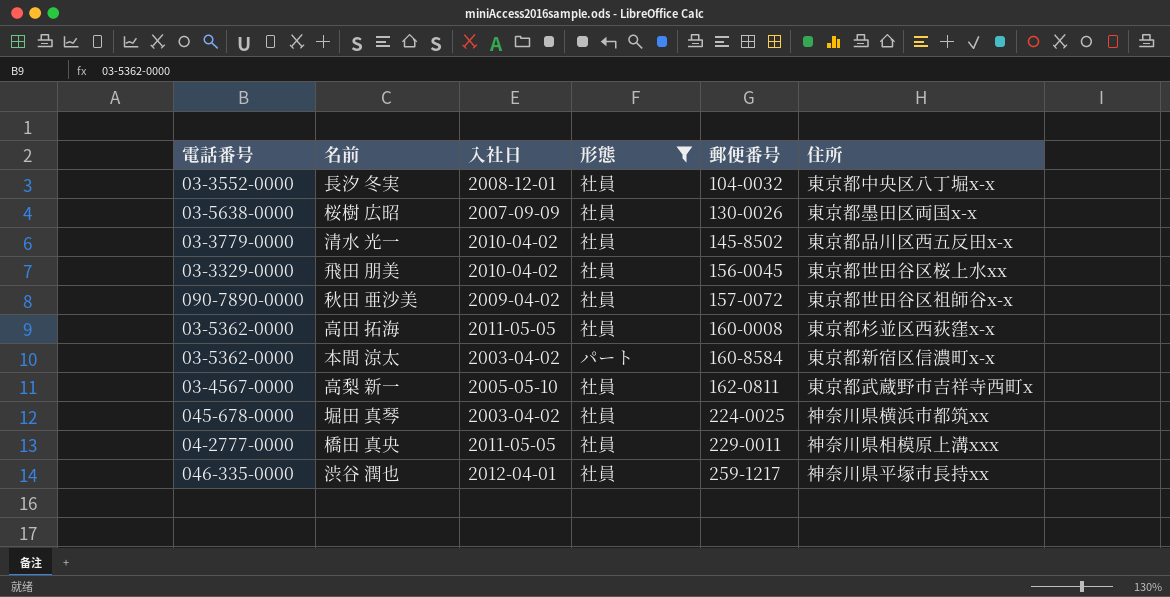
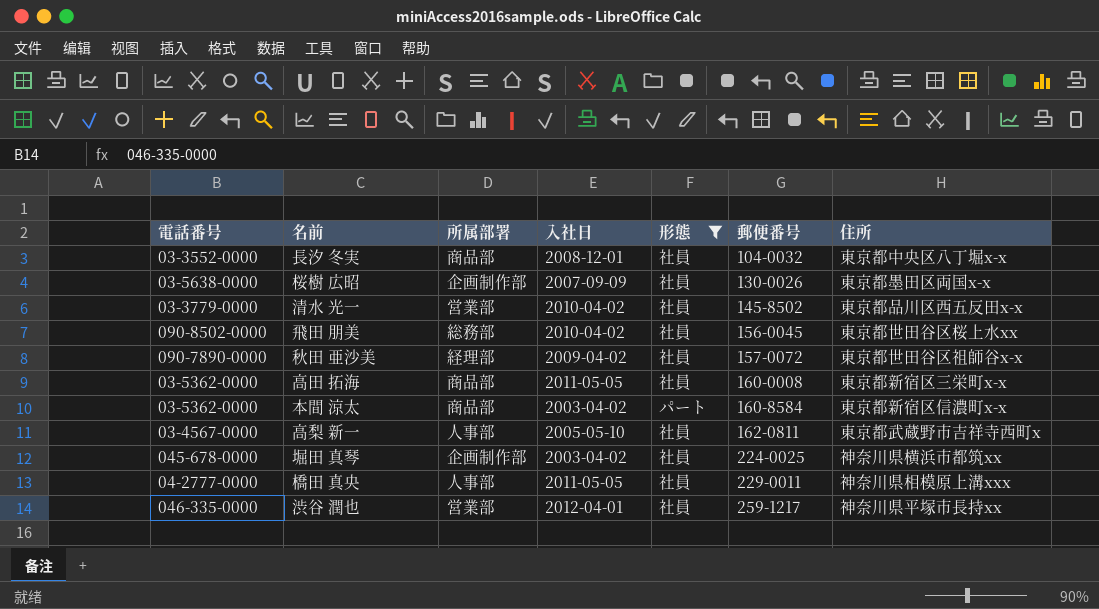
column 所属部署 | position: none -> 3
飛田 朋美 | 電話番号: 03-3329-0000 -> 090-8502-0000
高田 拓海 | 住所: 東京都杉並区西荻窪x-x -> 東京都新宿区三栄町x-x

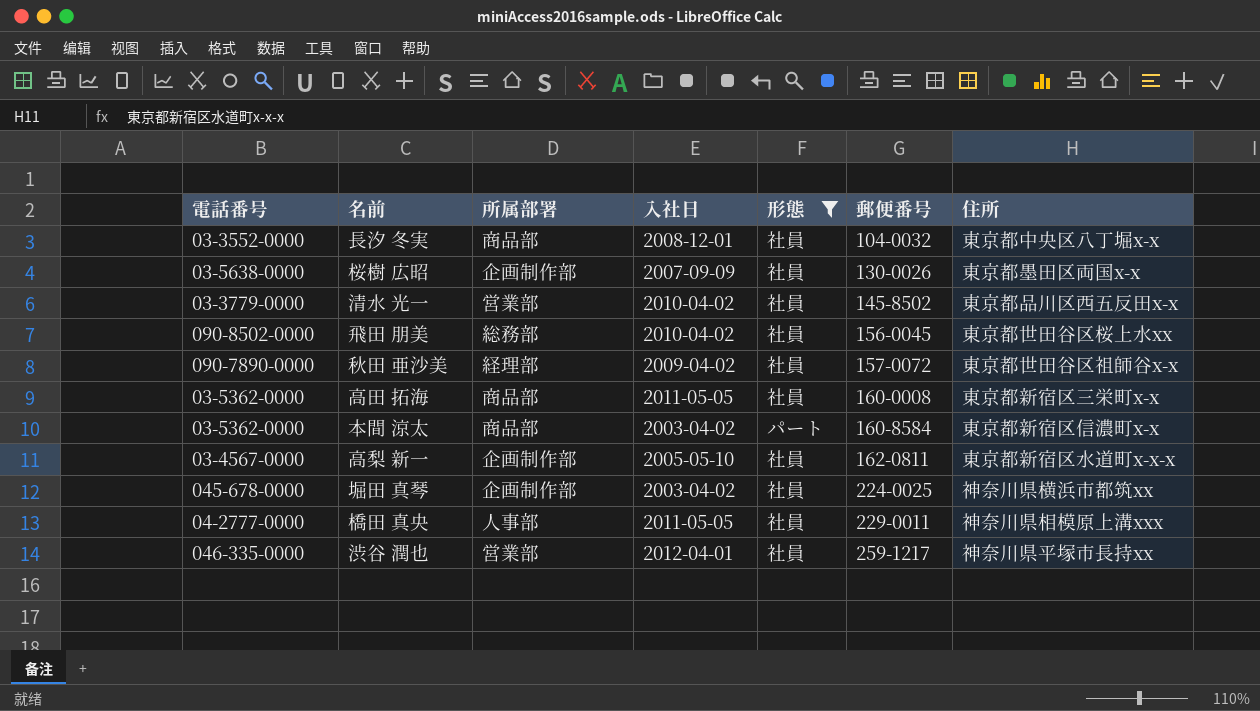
高梨 新一 | 所属部署: 人事部 -> 企画制作部
高梨 新一 | 住所: 東京都武蔵野市吉祥寺西町x -> 東京都新宿区水道町x-x-x

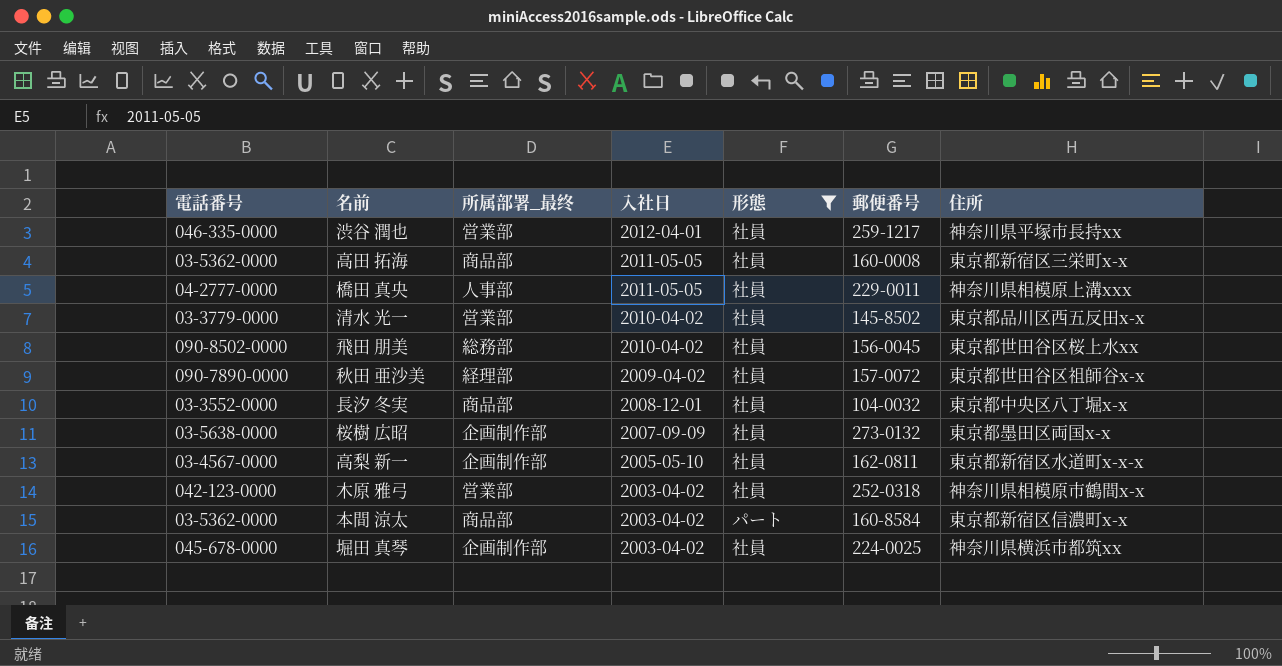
row order: 郵便番号 ascending -> 入社日 descending
column name: 所属部署 -> 所属部署_最终
桜樹 広昭 | 郵便番号: 130-0026 -> 273-0132
row 木原 雅弓: none -> 042-123-0000 | 営業部 | 2003-04-02 | 社員 | 252-0318 | 神奈川県相模原市鶴間x-x

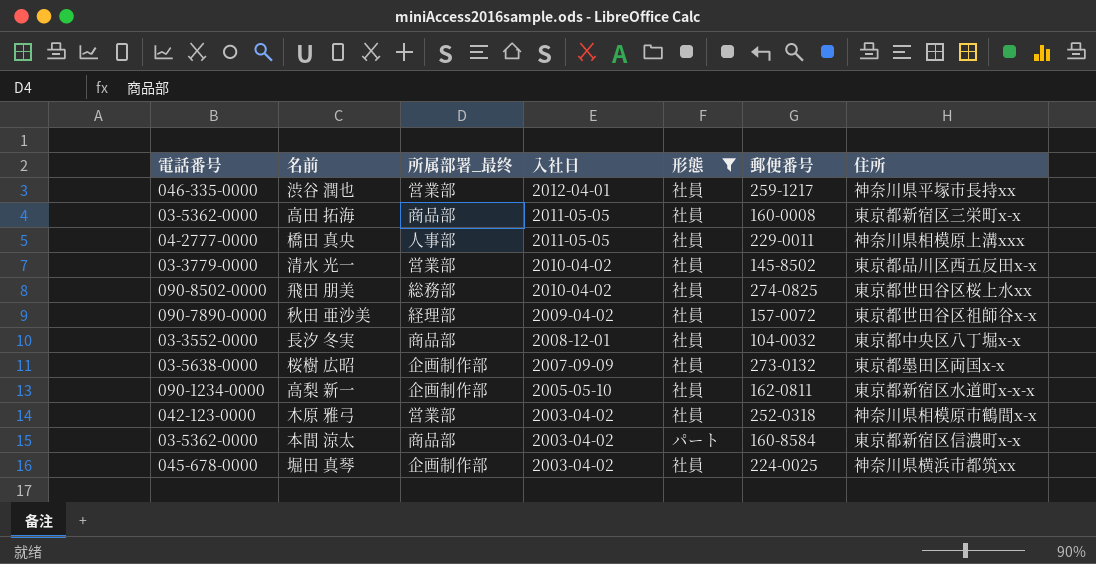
飛田 朋美 | 郵便番号: 156-0045 -> 274-0825
高梨 新一 | 電話番号: 03-4567-0000 -> 090-1234-0000

